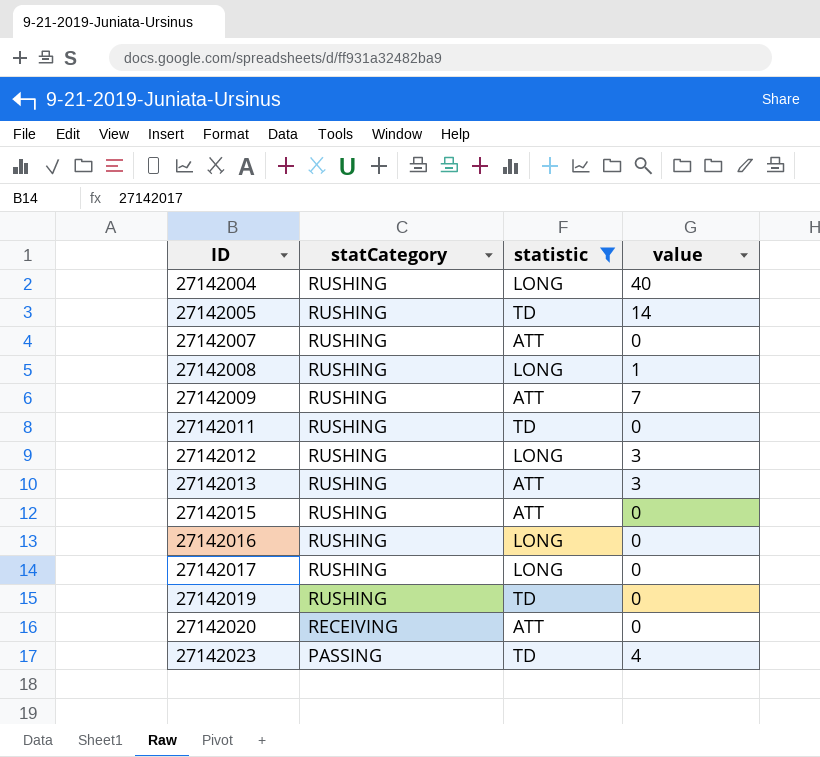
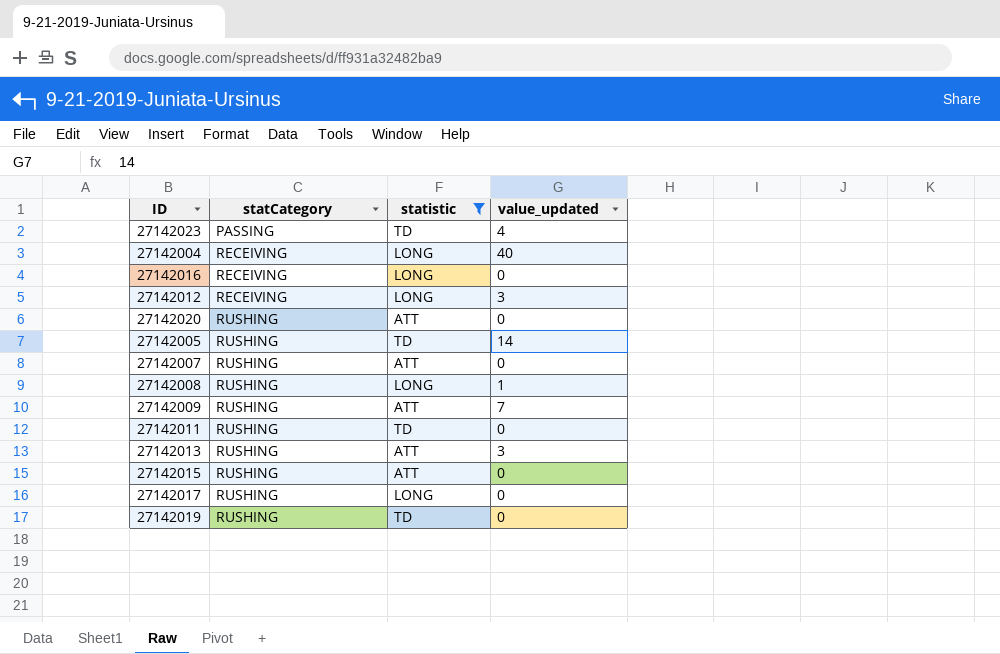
row order: ID ascending -> statCategory ascending
column name: value -> value_updated
27142004 | statCategory: RUSHING -> RECEIVING
27142016 | statCategory: RUSHING -> RECEIVING
27142012 | statCategory: RUSHING -> RECEIVING
27142020 | statCategory: RECEIVING -> RUSHING

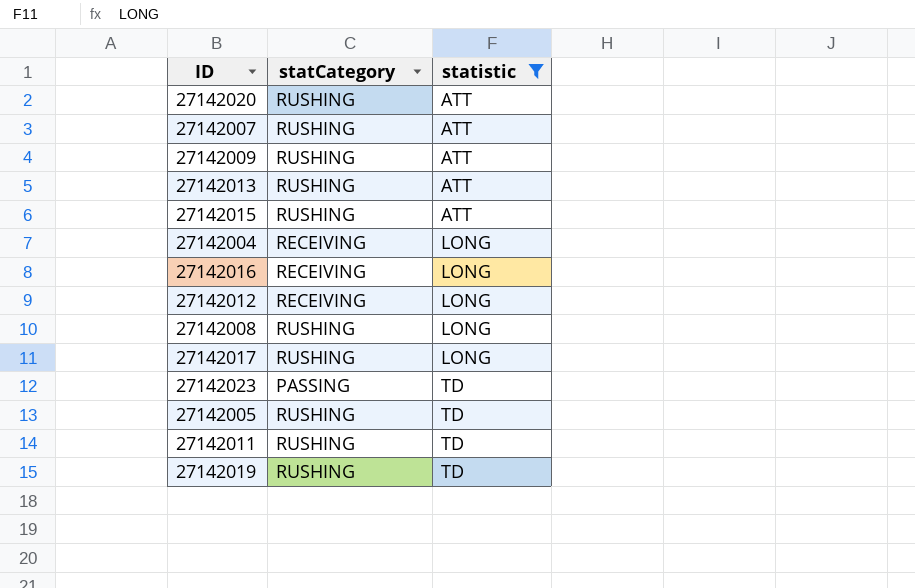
row order: statCategory ascending -> statistic ascending
column value_updated | position: 4 -> none

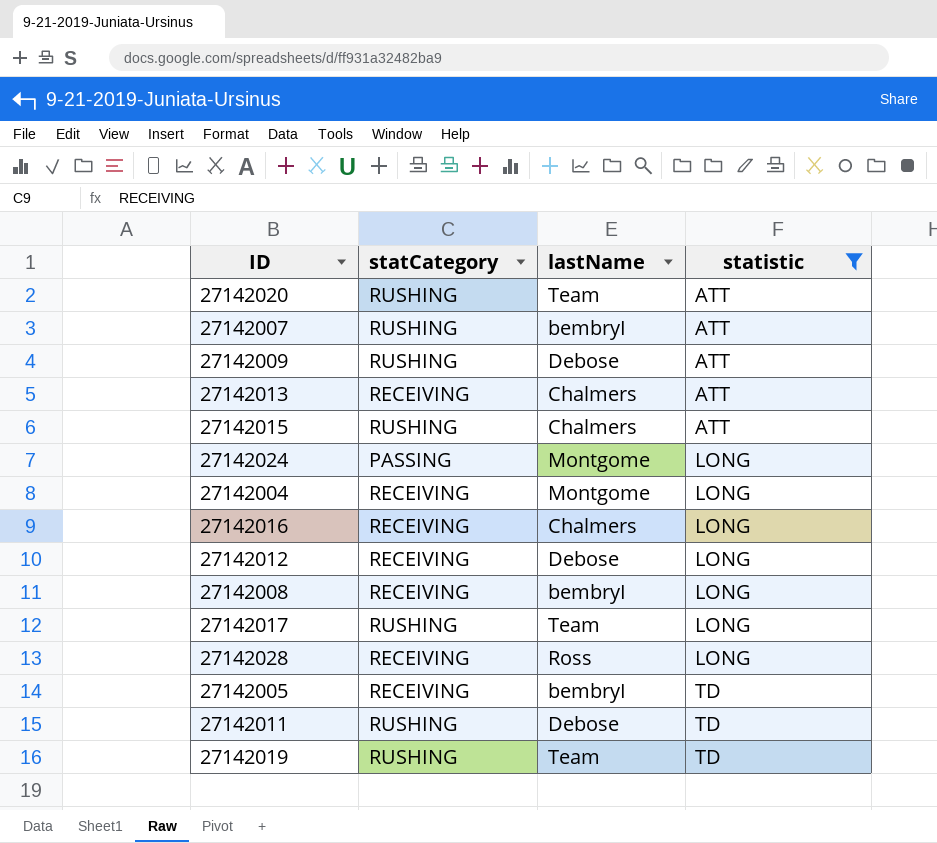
column lastName | position: none -> 3
row 27142023: PASSING | TD -> none
27142013 | statCategory: RUSHING -> RECEIVING
row 27142024: none -> PASSING | Montgome | LONG
27142008 | statCategory: RUSHING -> RECEIVING
row 27142028: none -> RECEIVING | Ross | LONG
27142005 | statCategory: RUSHING -> RECEIVING

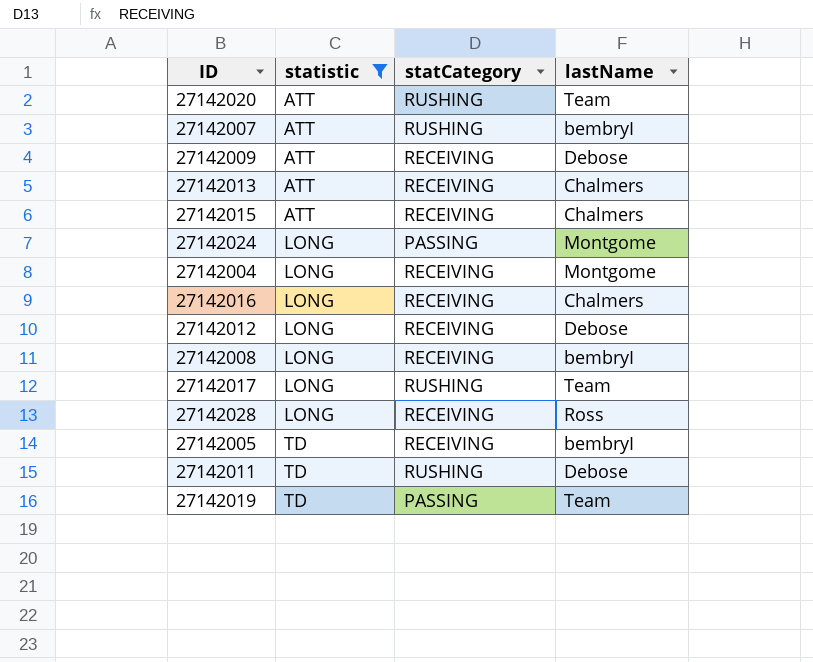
column statistic | position: 4 -> 2
27142009 | statCategory: RUSHING -> RECEIVING
27142015 | statCategory: RUSHING -> RECEIVING
27142019 | statCategory: RUSHING -> PASSING

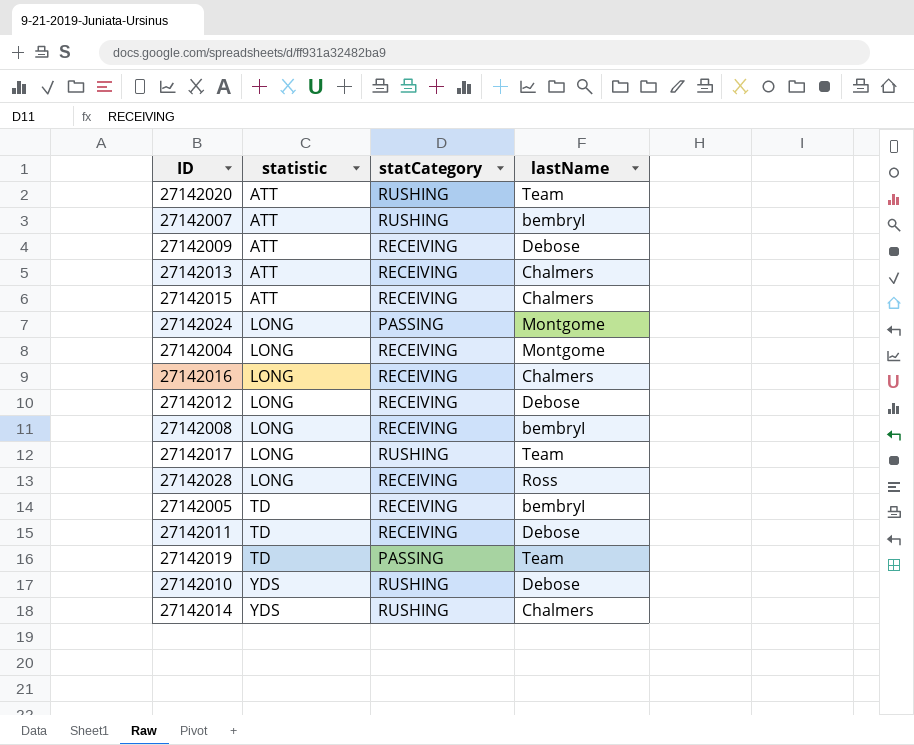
filter: statistic != YDS -> none
27142011 | statCategory: RUSHING -> RECEIVING

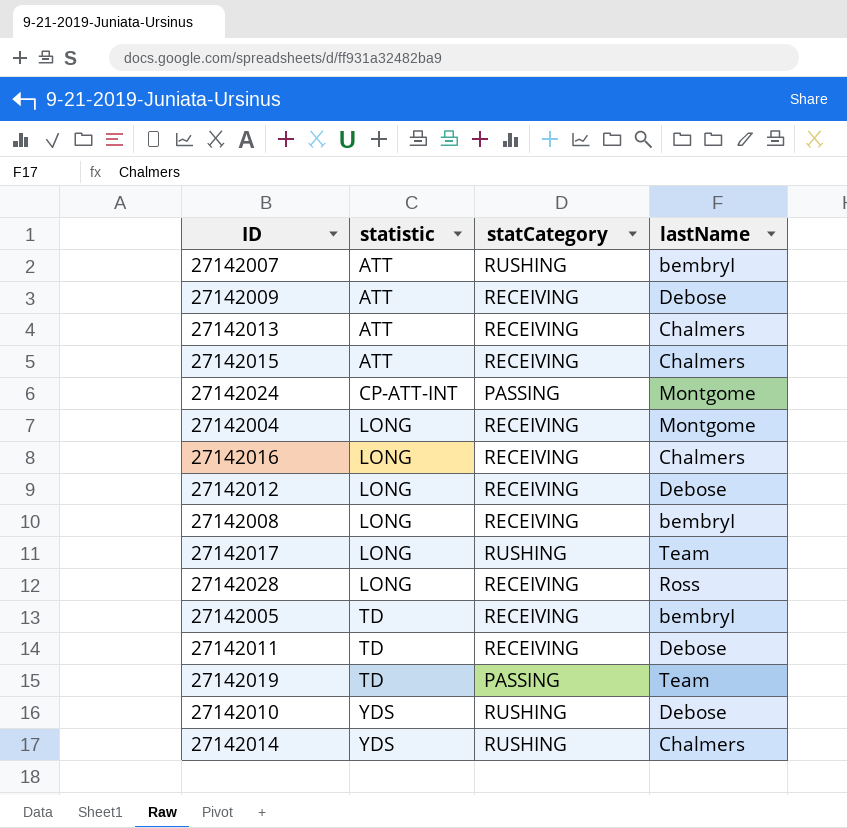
row 27142020: ATT | RUSHING | Team -> none
27142024 | statistic: LONG -> CP-ATT-INT

